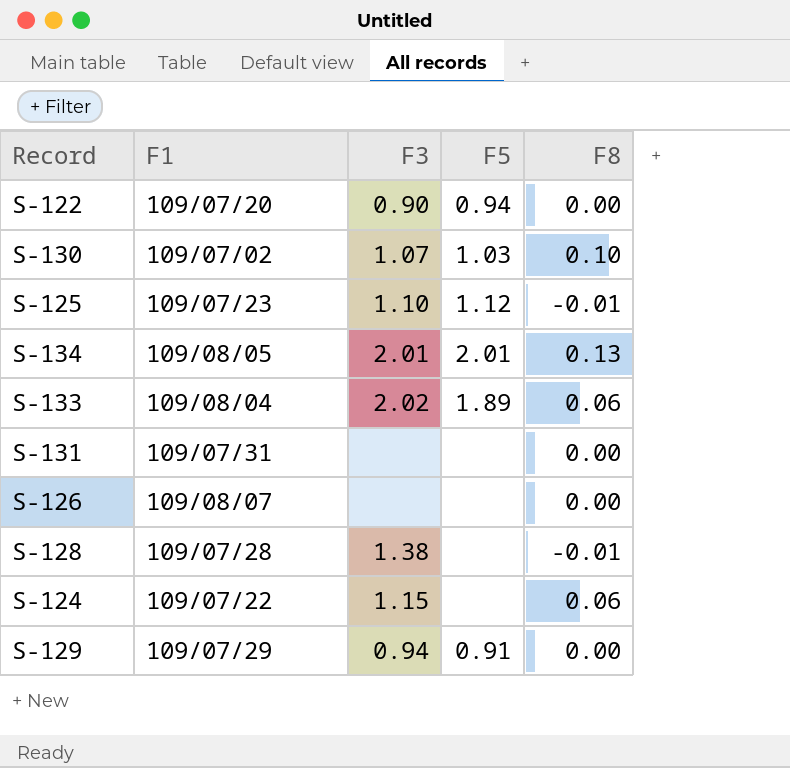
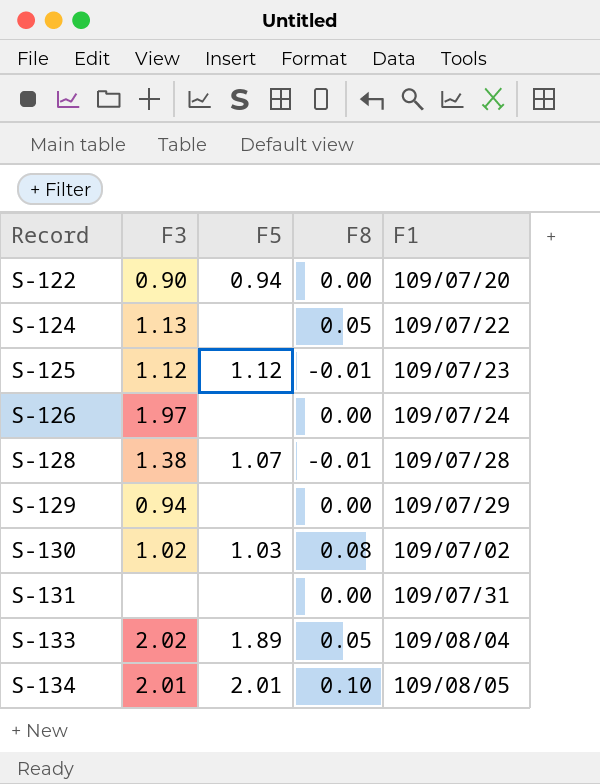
row order: none -> Record ascending
column F1 | position: 2 -> 5
S-124 | F3: 1.15 -> 1.13
S-124 | F8: 0.06 -> 0.05
S-125 | F3: 1.10 -> 1.12
S-126 | F3: none -> 1.97
S-126 | F1: 109/08/07 -> 109/07/24
S-128 | F5: none -> 1.07
S-129 | F5: 0.91 -> none
S-130 | F3: 1.07 -> 1.02
S-130 | F8: 0.10 -> 0.08
S-133 | F8: 0.06 -> 0.05
S-134 | F8: 0.13 -> 0.10

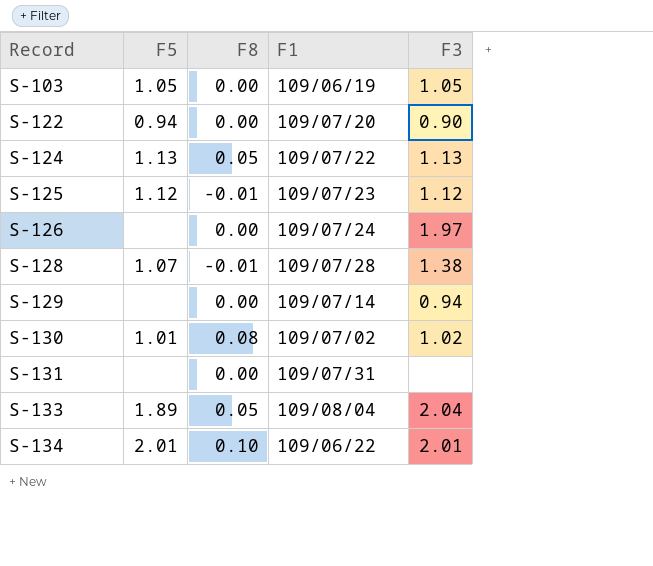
column F3 | position: 2 -> 5
row S-103: none -> 1.05 | 0.00 | 109/06/19 | 1.05
S-124 | F5: none -> 1.13
S-129 | F1: 109/07/29 -> 109/07/14
S-130 | F5: 1.03 -> 1.01
S-133 | F3: 2.02 -> 2.04
S-134 | F1: 109/08/05 -> 109/06/22

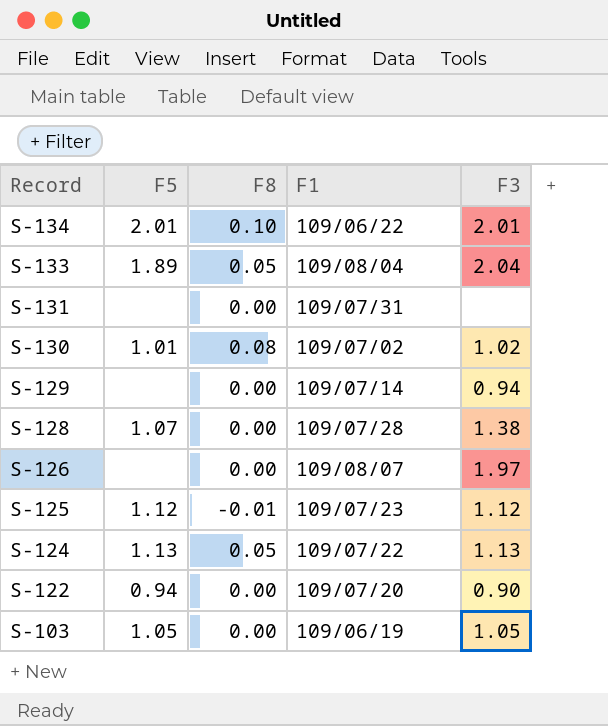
row order: Record ascending -> Record descending
S-128 | F8: -0.01 -> 0.00
S-126 | F1: 109/07/24 -> 109/08/07

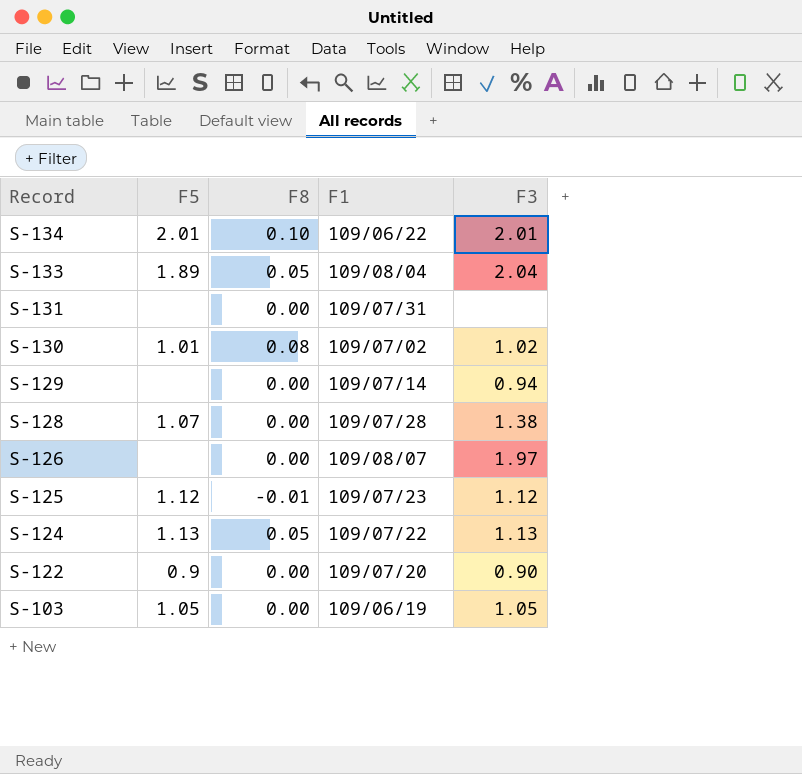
S-122 | F5: 0.94 -> 0.9

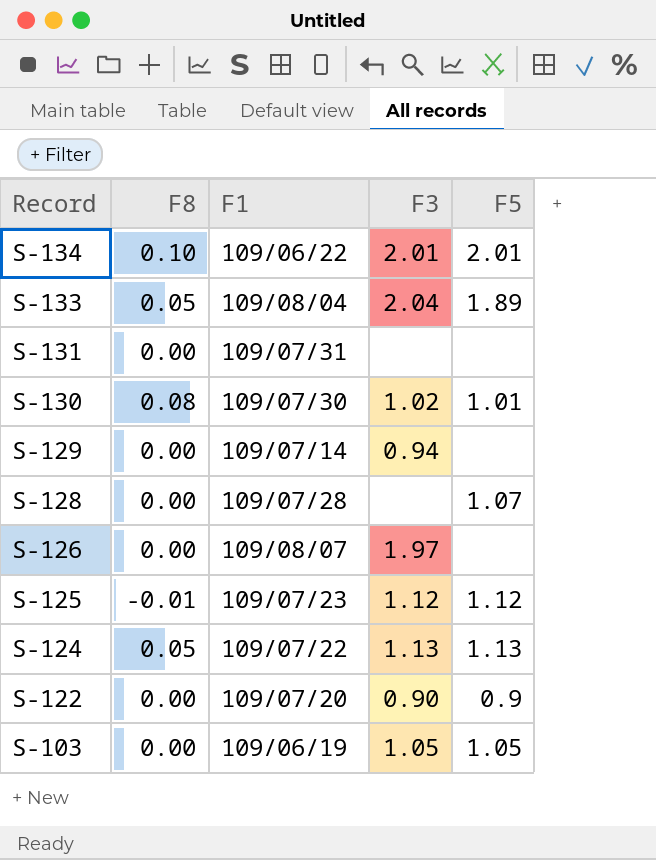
column F5 | position: 2 -> 5
S-130 | F1: 109/07/02 -> 109/07/30
S-128 | F3: 1.38 -> none

